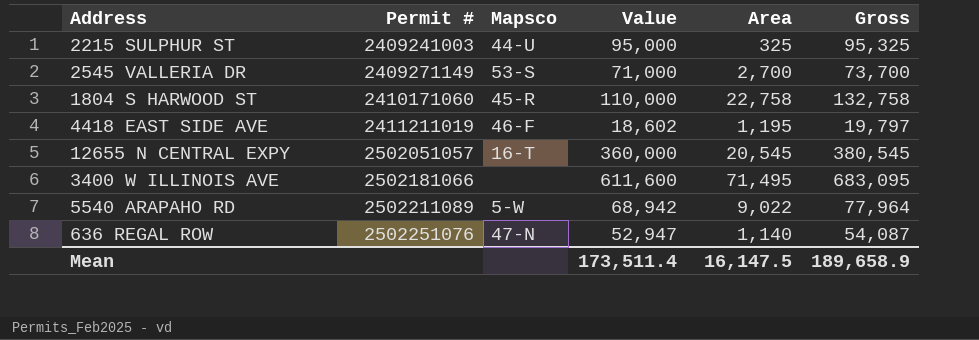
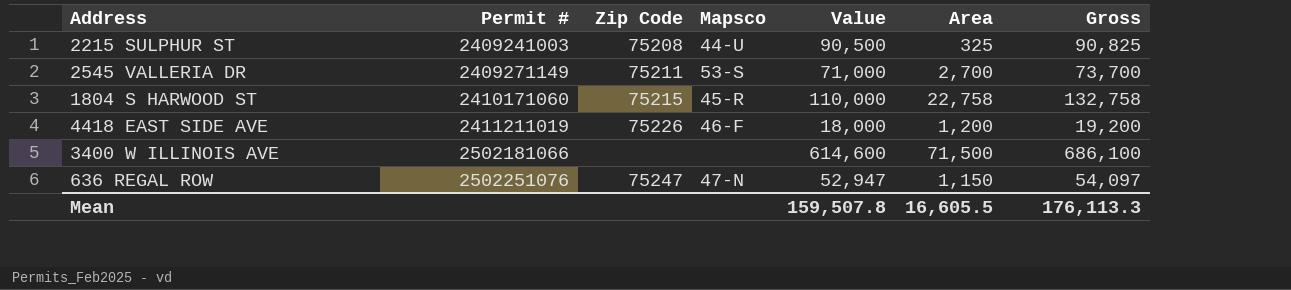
column Zip Code | position: none -> 3
row 12655 N CENTRAL EXPY: 2502051057 | 16-T | 360,000 | 20,545 | 380,545 -> none
row 5540 ARAPAHO RD: 2502211089 | 5-W | 68,942 | 9,022 | 77,964 -> none
2215 SULPHUR ST | Value: 95,000 -> 90,500
2215 SULPHUR ST | Gross: 95,325 -> 90,825
4418 EAST SIDE AVE | Value: 18,602 -> 18,000
4418 EAST SIDE AVE | Area: 1,195 -> 1,200
4418 EAST SIDE AVE | Gross: 19,797 -> 19,200
3400 W ILLINOIS AVE | Value: 611,600 -> 614,600
3400 W ILLINOIS AVE | Area: 71,495 -> 71,500
3400 W ILLINOIS AVE | Gross: 683,095 -> 686,100
636 REGAL ROW | Area: 1,140 -> 1,150
636 REGAL ROW | Gross: 54,087 -> 54,097
Mean | Value: 173,511.4 -> 159,507.8
Mean | Area: 16,147.5 -> 16,605.5
Mean | Gross: 189,658.9 -> 176,113.3

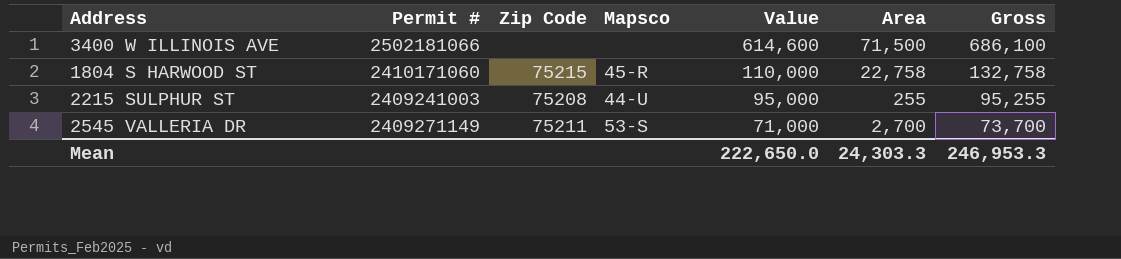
row order: Permit # ascending -> Value descending
row 4418 EAST SIDE AVE: 2411211019 | 75226 | 46-F | 18,000 | 1,200 | 19,200 -> none
row 636 REGAL ROW: 2502251076 | 75247 | 47-N | 52,947 | 1,150 | 54,097 -> none
2215 SULPHUR ST | Value: 90,500 -> 95,000
2215 SULPHUR ST | Area: 325 -> 255
2215 SULPHUR ST | Gross: 90,825 -> 95,255
Mean | Value: 159,507.8 -> 222,650.0
Mean | Area: 16,605.5 -> 24,303.3
Mean | Gross: 176,113.3 -> 246,953.3

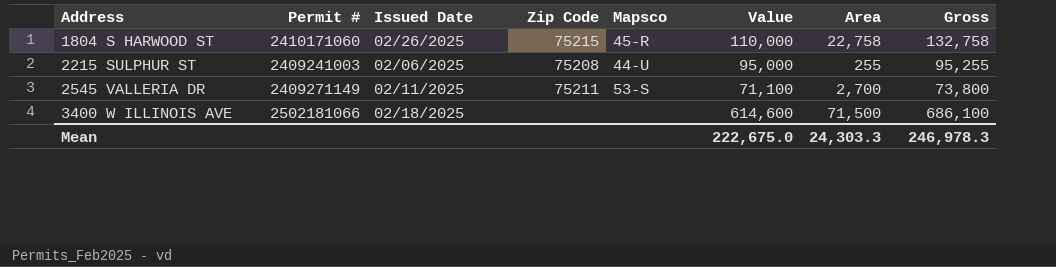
row order: Value descending -> Address ascending
column Issued Date | position: none -> 3
2545 VALLERIA DR | Value: 71,000 -> 71,100
2545 VALLERIA DR | Gross: 73,700 -> 73,800
Mean | Value: 222,650.0 -> 222,675.0
Mean | Gross: 246,953.3 -> 246,978.3

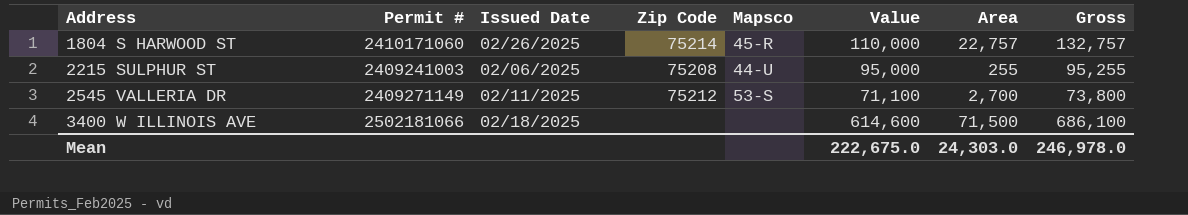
1804 S HARWOOD ST | Zip Code: 75215 -> 75214
1804 S HARWOOD ST | Area: 22,758 -> 22,757
1804 S HARWOOD ST | Gross: 132,758 -> 132,757
2545 VALLERIA DR | Zip Code: 75211 -> 75212
Mean | Area: 24,303.3 -> 24,303.0
Mean | Gross: 246,978.3 -> 246,978.0

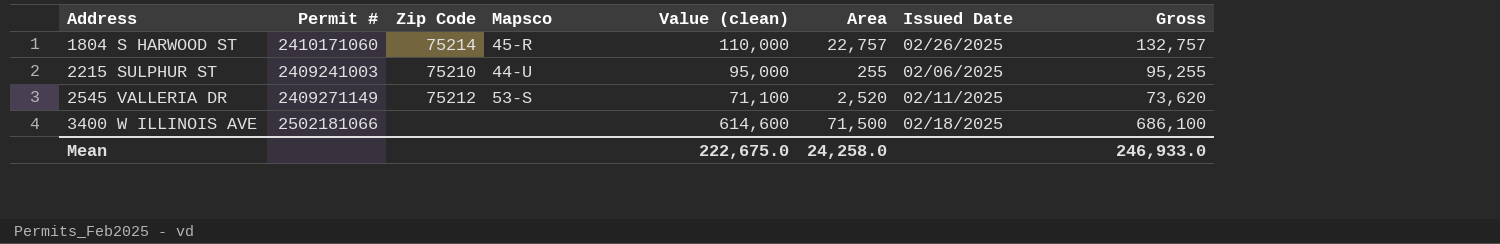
column name: Value -> Value (clean)
column Issued Date | position: 3 -> 7
2215 SULPHUR ST | Zip Code: 75208 -> 75210
2545 VALLERIA DR | Area: 2,700 -> 2,520
2545 VALLERIA DR | Gross: 73,800 -> 73,620
Mean | Area: 24,303.0 -> 24,258.0
Mean | Gross: 246,978.0 -> 246,933.0

